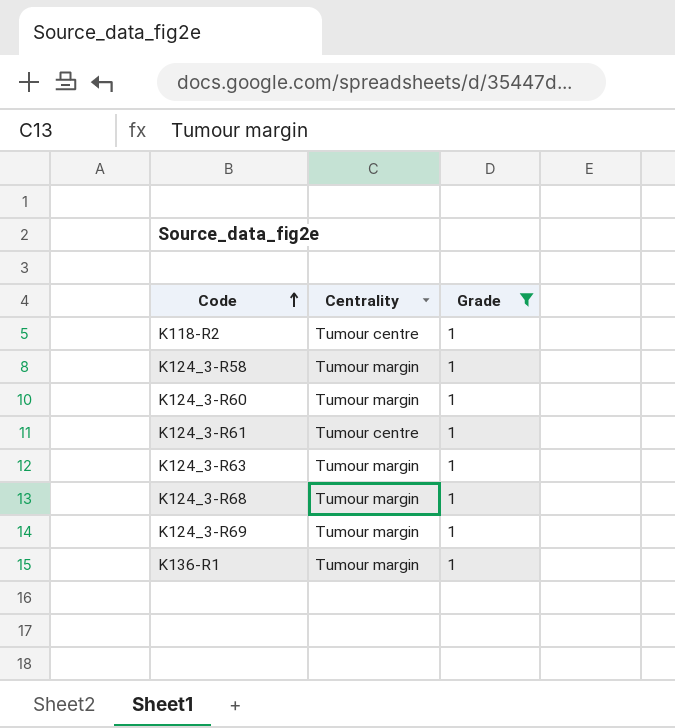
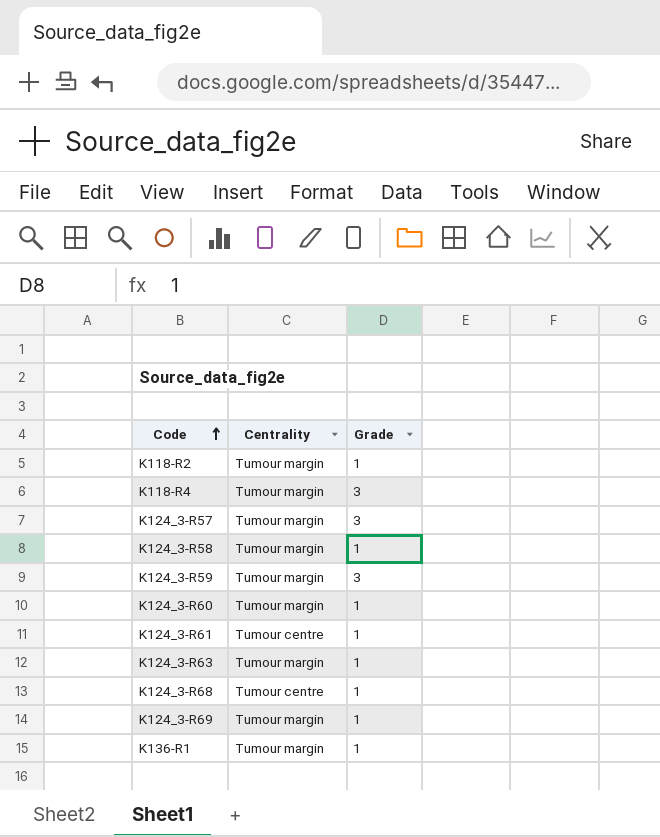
filter: Grade = 1 -> none
K118-R2 | Centrality: Tumour centre -> Tumour margin
K124_3-R68 | Centrality: Tumour margin -> Tumour centre

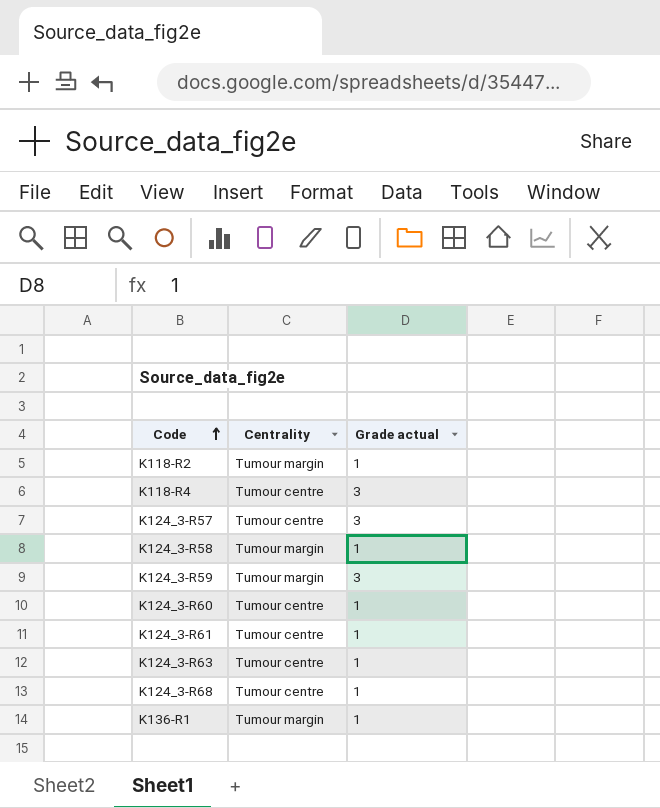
column name: Grade -> Grade actual
row K124_3-R69: Tumour margin | 1 -> none
K118-R4 | Centrality: Tumour margin -> Tumour centre
K124_3-R57 | Centrality: Tumour margin -> Tumour centre
K124_3-R60 | Centrality: Tumour margin -> Tumour centre
K124_3-R63 | Centrality: Tumour margin -> Tumour centre

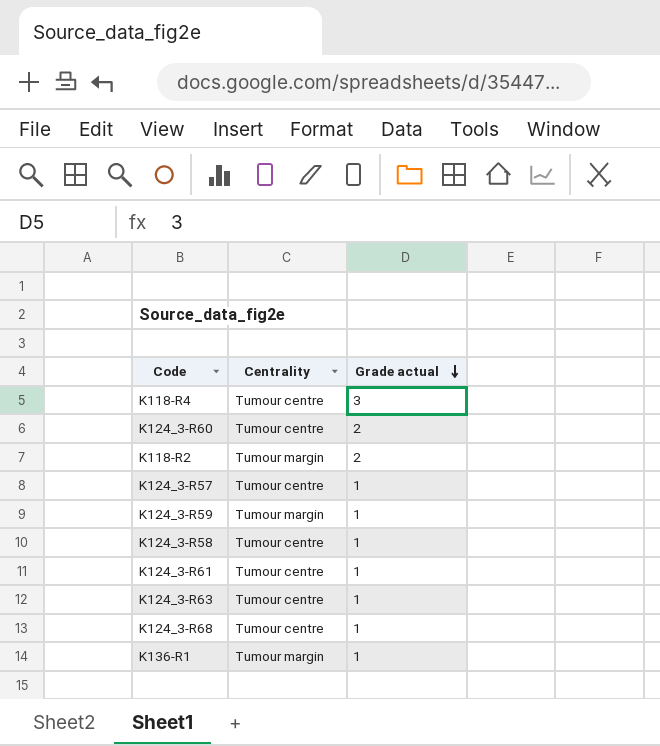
row order: Code ascending -> Grade actual descending
K124_3-R60 | Grade actual: 1 -> 2
K118-R2 | Grade actual: 1 -> 2
K124_3-R57 | Grade actual: 3 -> 1
K124_3-R59 | Grade actual: 3 -> 1
K124_3-R58 | Centrality: Tumour margin -> Tumour centre

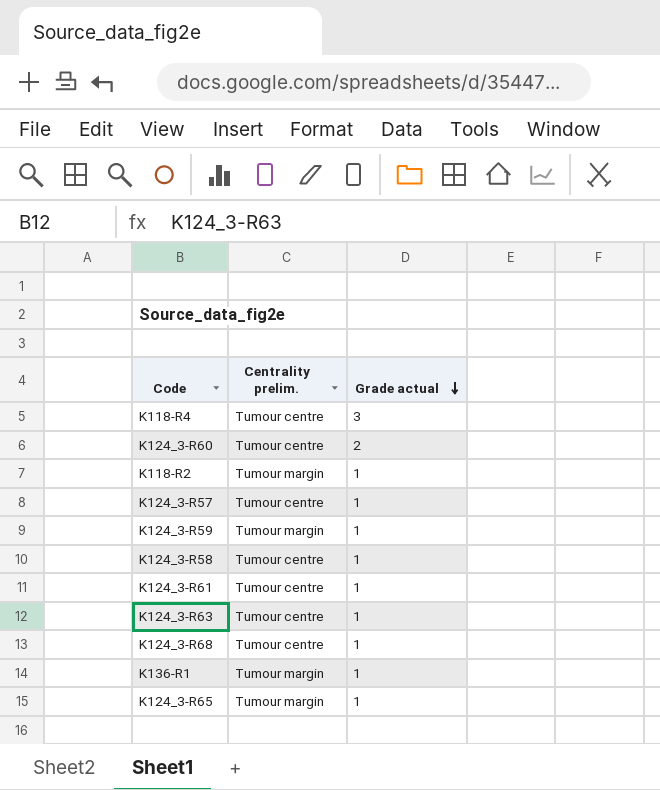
column name: Centrality -> Centrality prelim.
K118-R2 | Grade actual: 2 -> 1
row K124_3-R65: none -> Tumour margin | 1

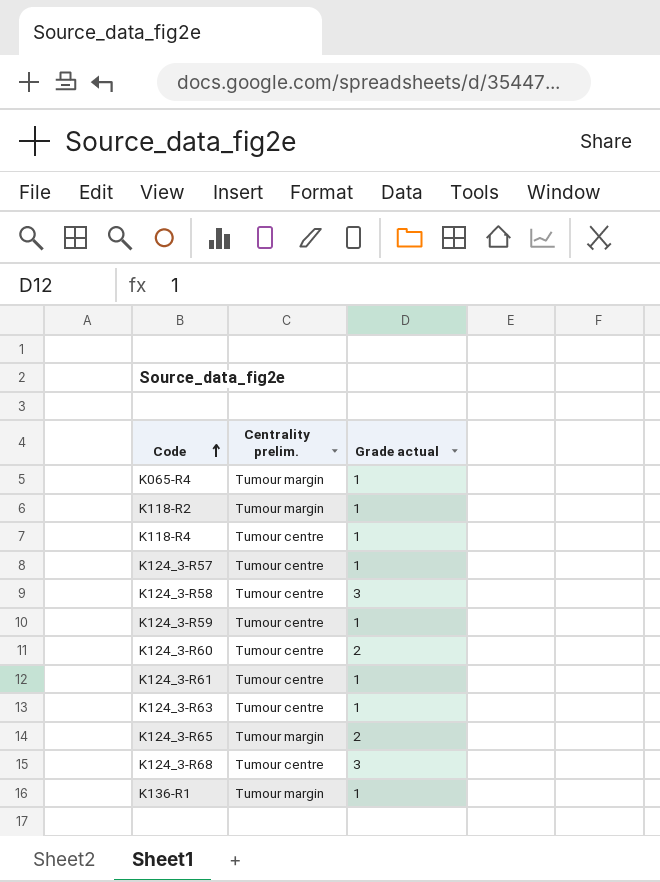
row order: Grade actual descending -> Code ascending
row K065-R4: none -> Tumour margin | 1
K118-R4 | Grade actual: 3 -> 1
K124_3-R58 | Grade actual: 1 -> 3
K124_3-R59 | Centrality prelim.: Tumour margin -> Tumour centre
K124_3-R65 | Grade actual: 1 -> 2
K124_3-R68 | Grade actual: 1 -> 3

